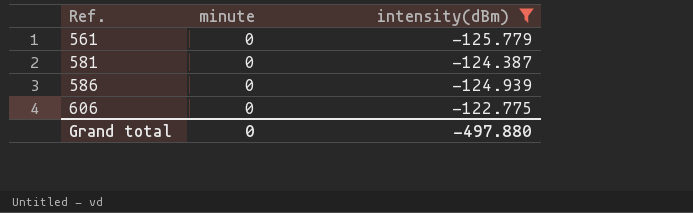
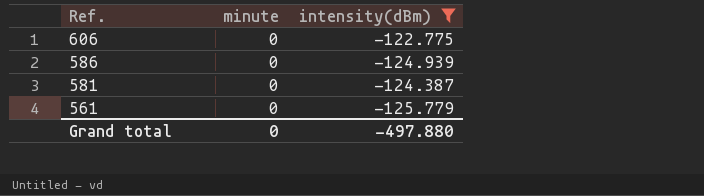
row order: Ref. ascending -> Ref. descending

